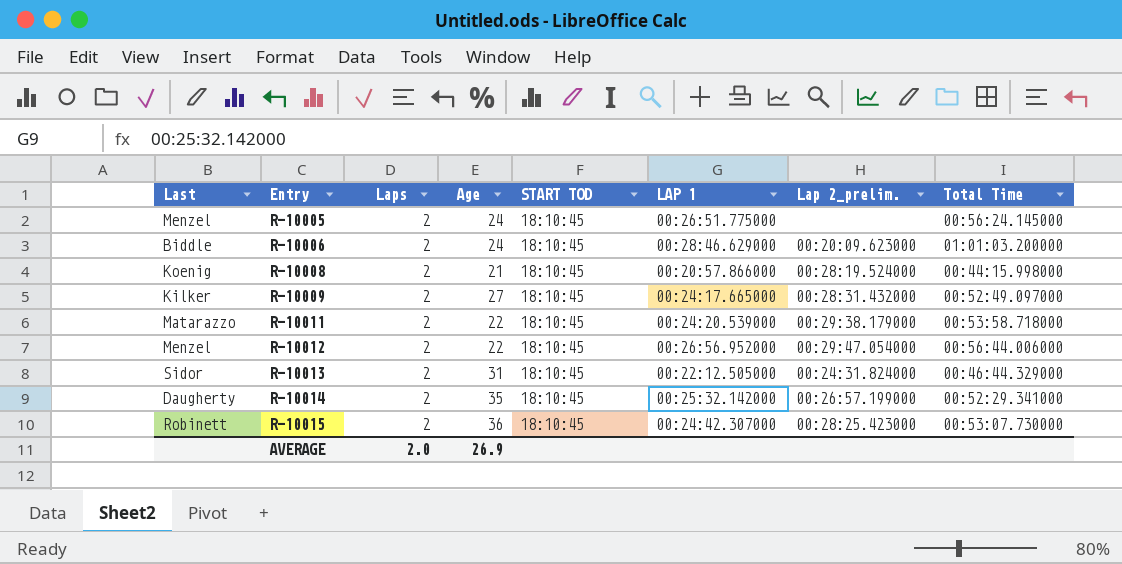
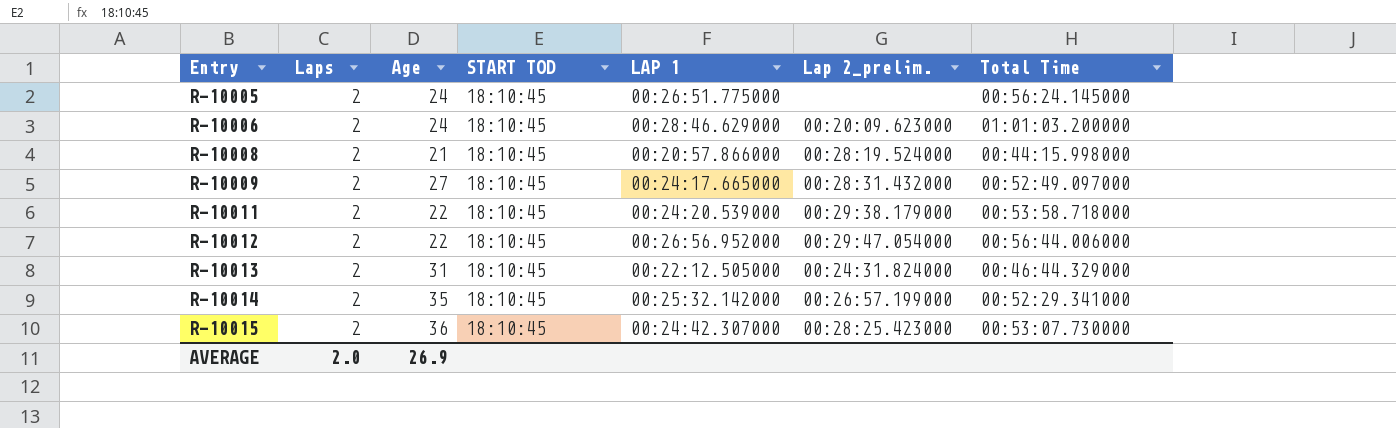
column Last | position: 1 -> none

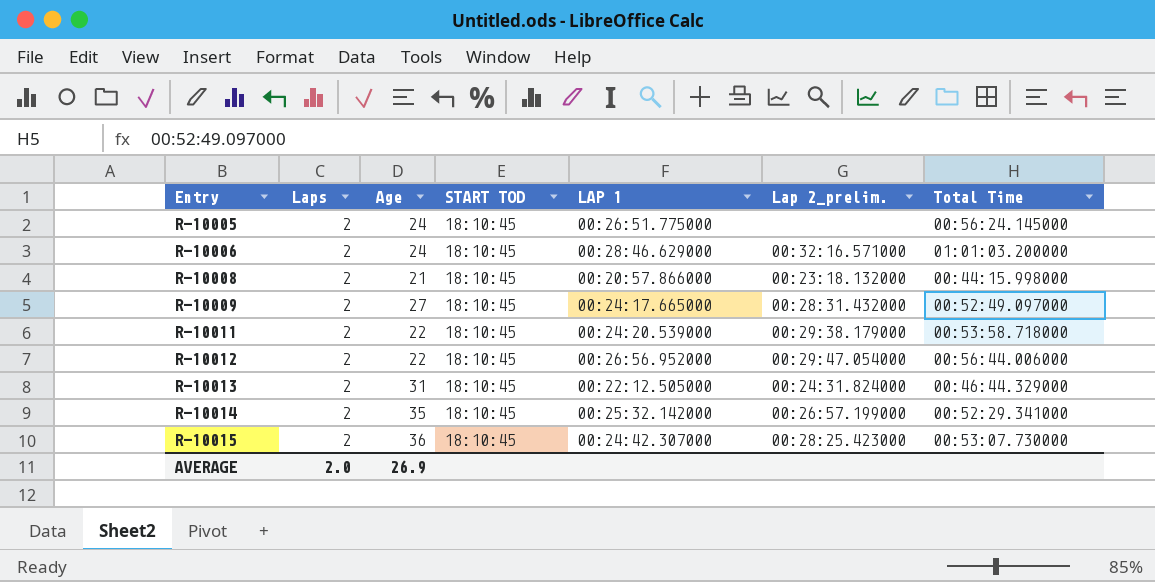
R-10006 | Lap 2_prelim.: 00:20:09.623000 -> 00:32:16.571000
R-10008 | Lap 2_prelim.: 00:28:19.524000 -> 00:23:18.132000

